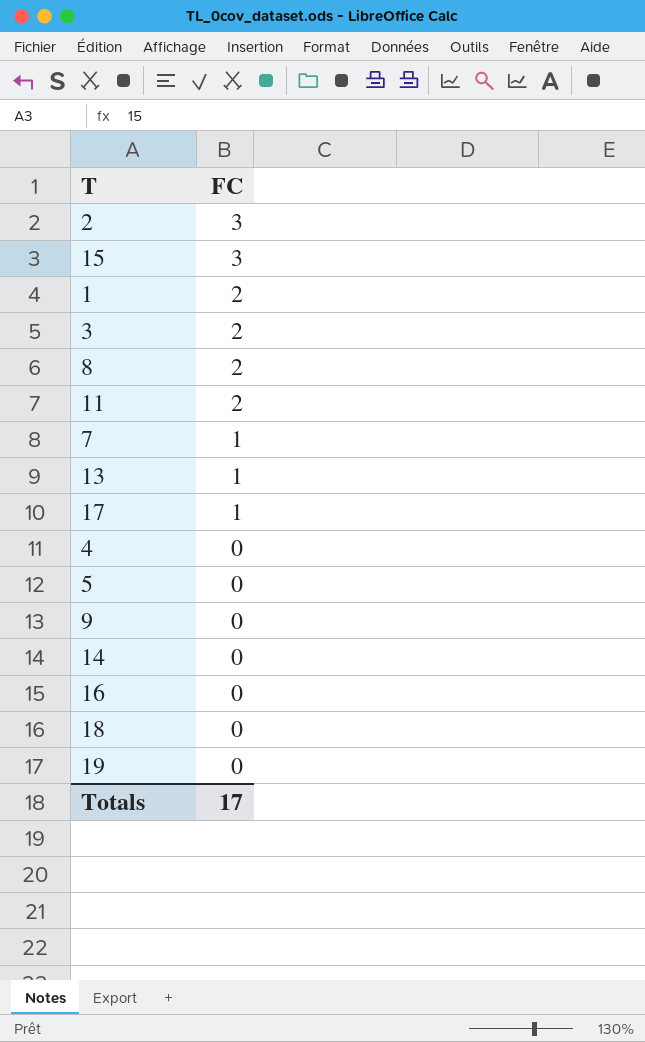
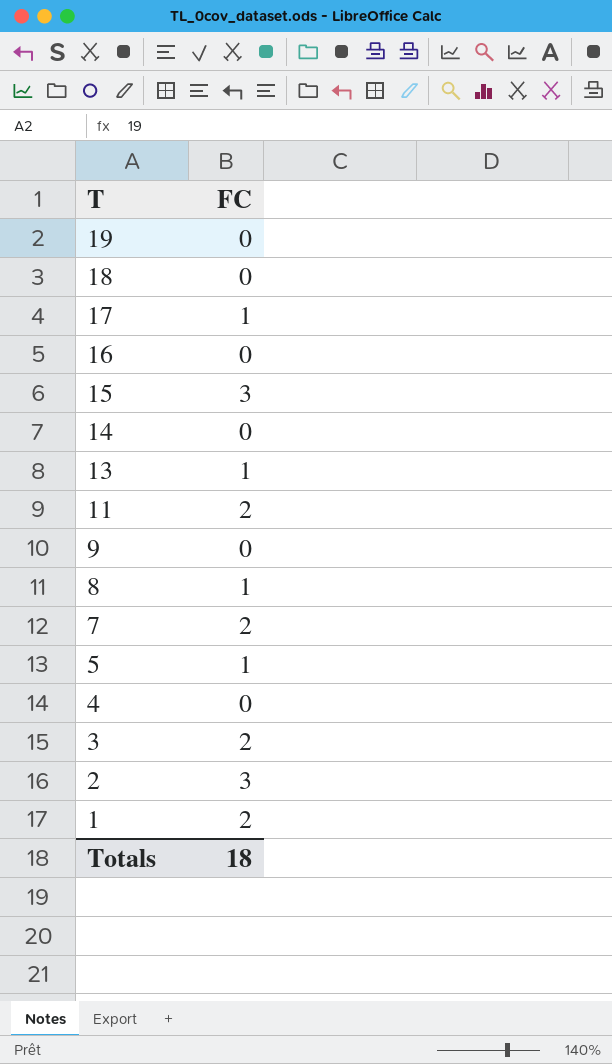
row order: FC descending -> T descending
8 | FC: 2 -> 1
7 | FC: 1 -> 2
5 | FC: 0 -> 1
Totals | FC: 17 -> 18

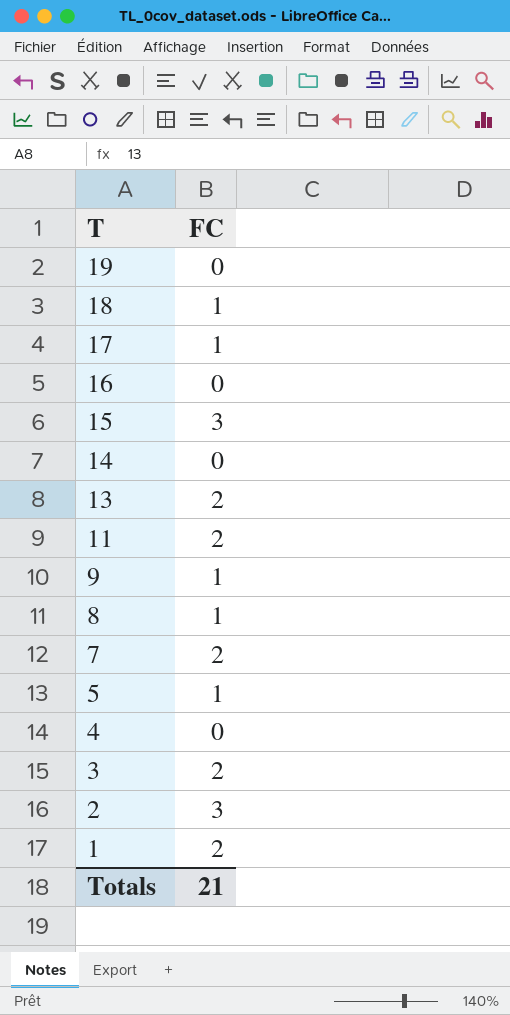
18 | FC: 0 -> 1
13 | FC: 1 -> 2
9 | FC: 0 -> 1
Totals | FC: 18 -> 21

